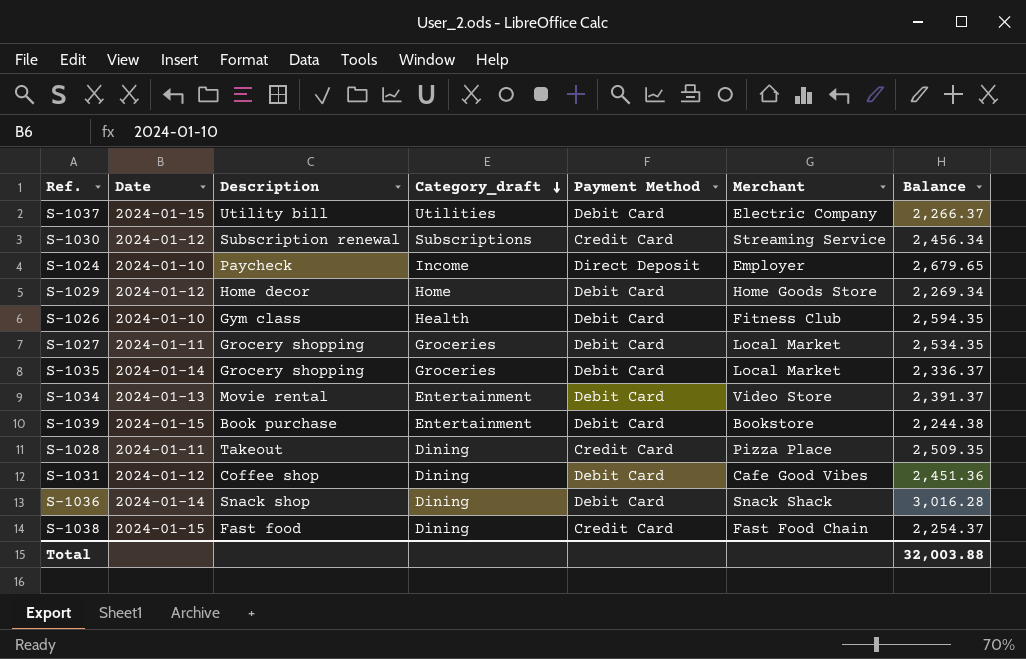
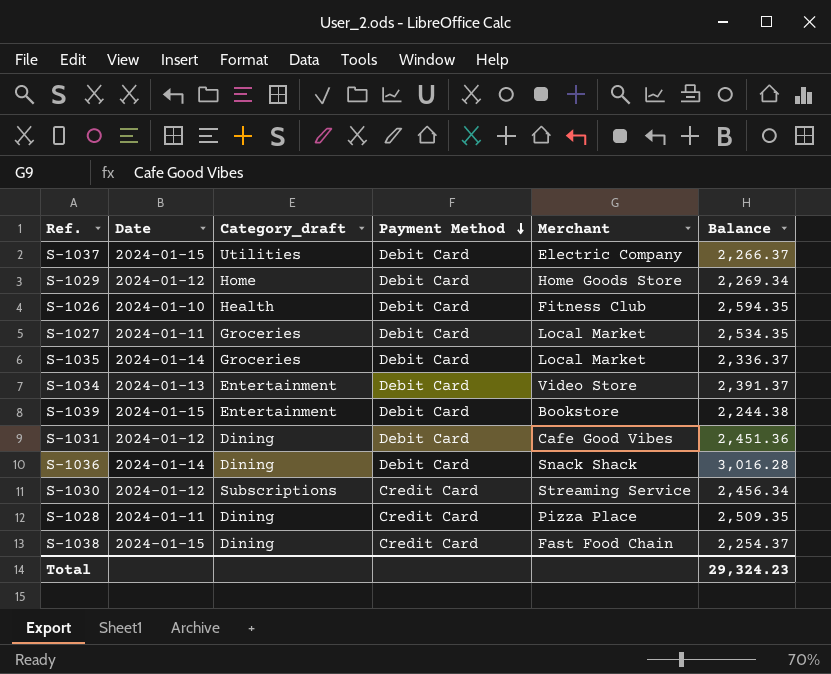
row order: Category_draft descending -> Payment Method descending
column Description | position: 3 -> none
row S-1024: 2024-01-10 | Paycheck | Income | Direct Deposit | Employer | 2,679.65 -> none
Total | Balance: 32,003.88 -> 29,324.23

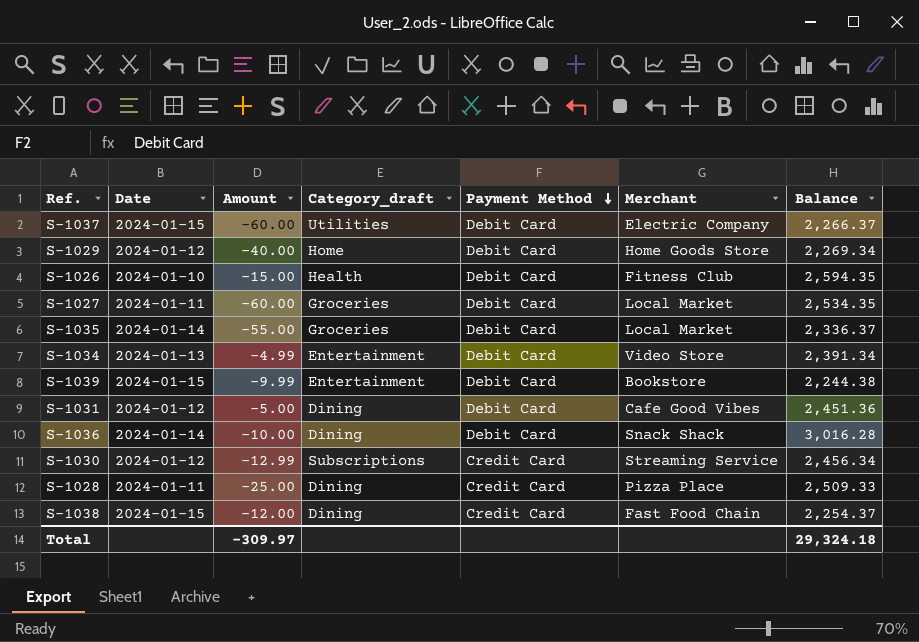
column Amount | position: none -> 3
S-1034 | Balance: 2,391.37 -> 2,391.34
S-1028 | Balance: 2,509.35 -> 2,509.33
Total | Balance: 29,324.23 -> 29,324.18

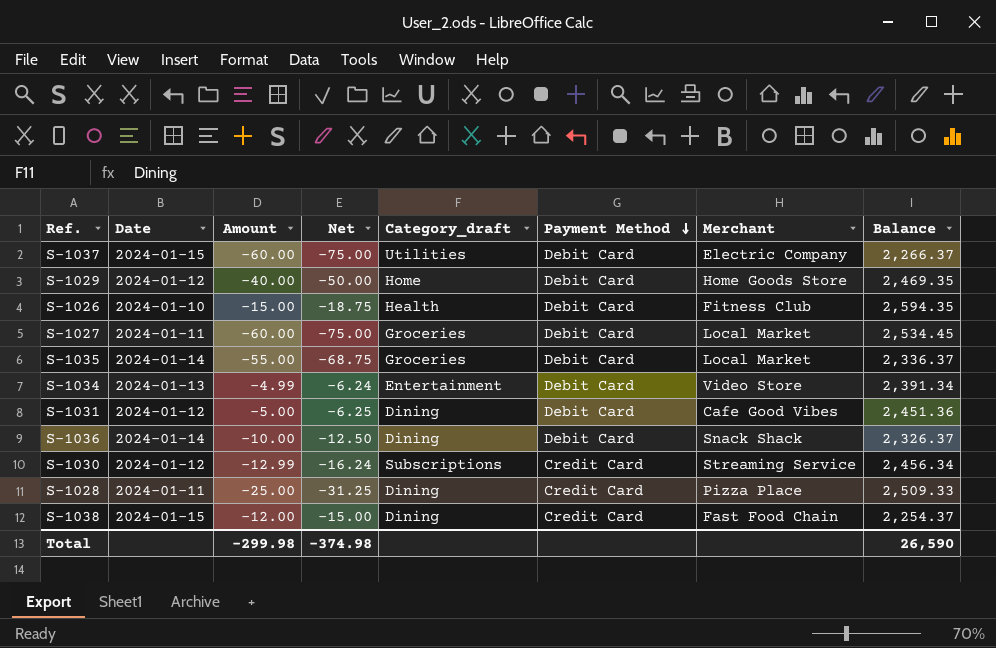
column Net | formula: none -> [Amount] * 1.25
row S-1039: 2024-01-15 | -9.99 | Entertainment | Debit Card | Bookstore | 2,244.38 -> none
S-1029 | Balance: 2,269.34 -> 2,469.35
S-1027 | Balance: 2,534.35 -> 2,534.45
S-1036 | Balance: 3,016.28 -> 2,326.37
Total | Amount: -309.97 -> -299.98
Total | Balance: 29,324.18 -> 26,590

